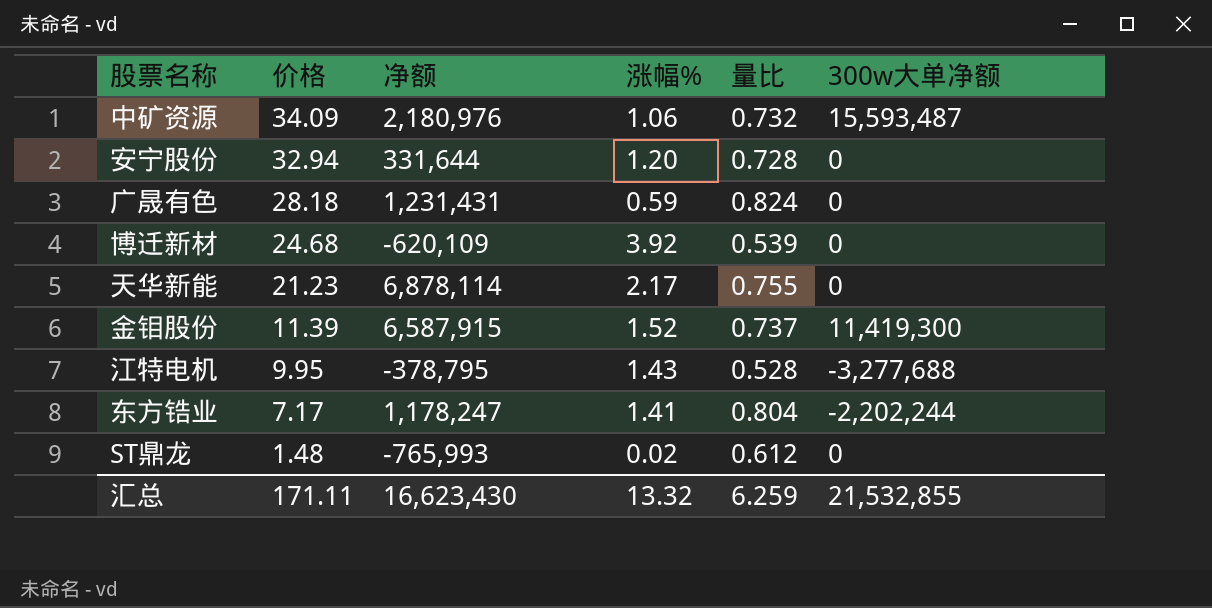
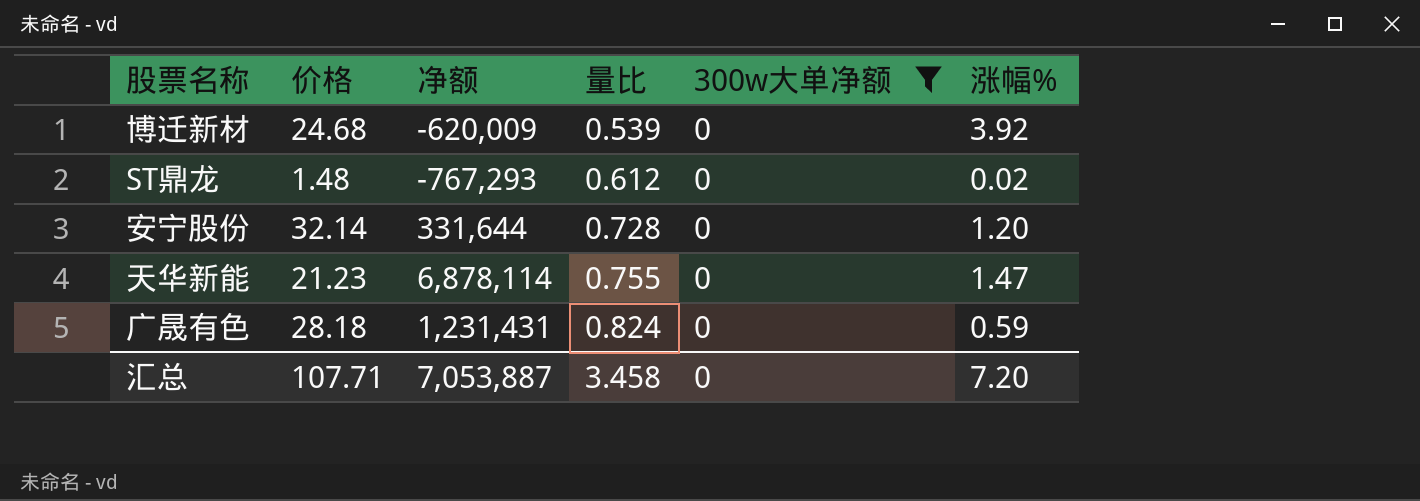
filter: none -> 300w大单净额 = 0
row order: 价格 descending -> 量比 ascending
column 涨幅% | position: 4 -> 6
博迁新材 | 净额: -620,109 -> -620,009
ST鼎龙 | 净额: -765,993 -> -767,293
安宁股份 | 价格: 32.94 -> 32.14
天华新能 | 涨幅%: 2.17 -> 1.47
汇总 | 价格: 171.11 -> 107.71
汇总 | 净额: 16,623,430 -> 7,053,887
汇总 | 量比: 6.259 -> 3.458
汇总 | 300w大单净额: 21,532,855 -> 0
汇总 | 涨幅%: 13.32 -> 7.20

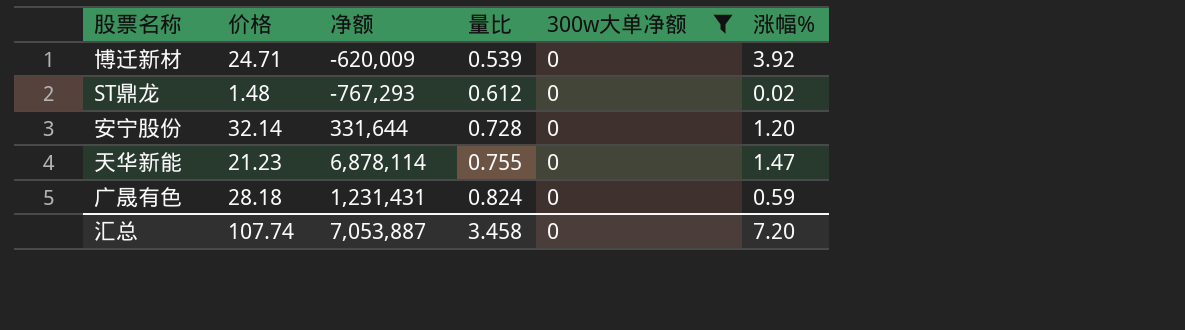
博迁新材 | 价格: 24.68 -> 24.71
汇总 | 价格: 107.71 -> 107.74

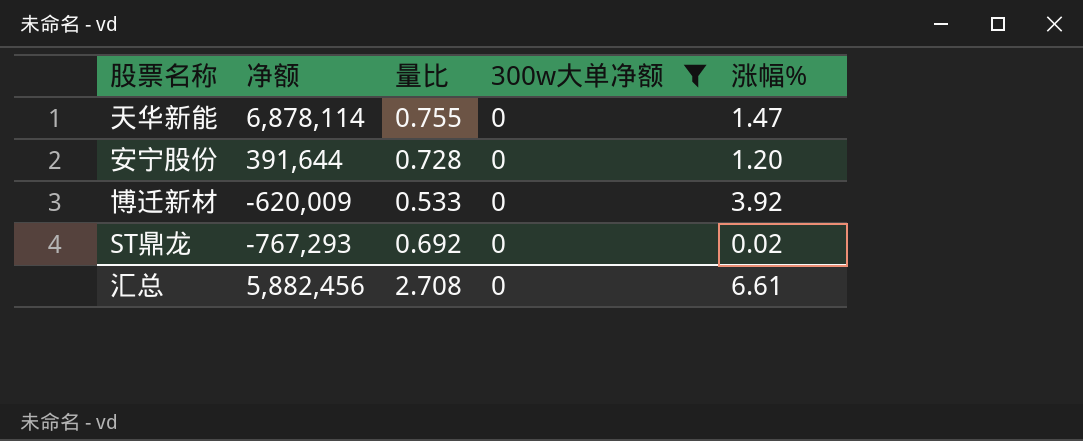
row order: 量比 ascending -> 净额 descending
column 价格 | position: 2 -> none
row 广晟有色: 28.18 | 1,231,431 | 0.824 | 0 | 0.59 -> none
安宁股份 | 净额: 331,644 -> 391,644
博迁新材 | 量比: 0.539 -> 0.533
ST鼎龙 | 量比: 0.612 -> 0.692
汇总 | 净额: 7,053,887 -> 5,882,456
汇总 | 量比: 3.458 -> 2.708
汇总 | 涨幅%: 7.20 -> 6.61

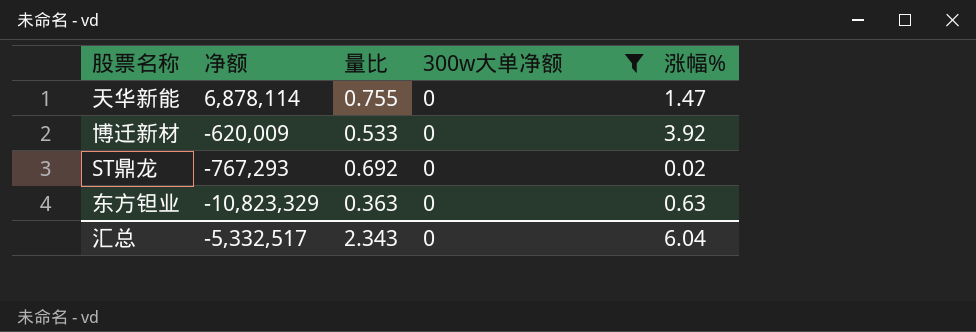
row 安宁股份: 391,644 | 0.728 | 0 | 1.20 -> none
row 东方钽业: none -> -10,823,329 | 0.363 | 0 | 0.63
汇总 | 净额: 5,882,456 -> -5,332,517
汇总 | 量比: 2.708 -> 2.343
汇总 | 涨幅%: 6.61 -> 6.04

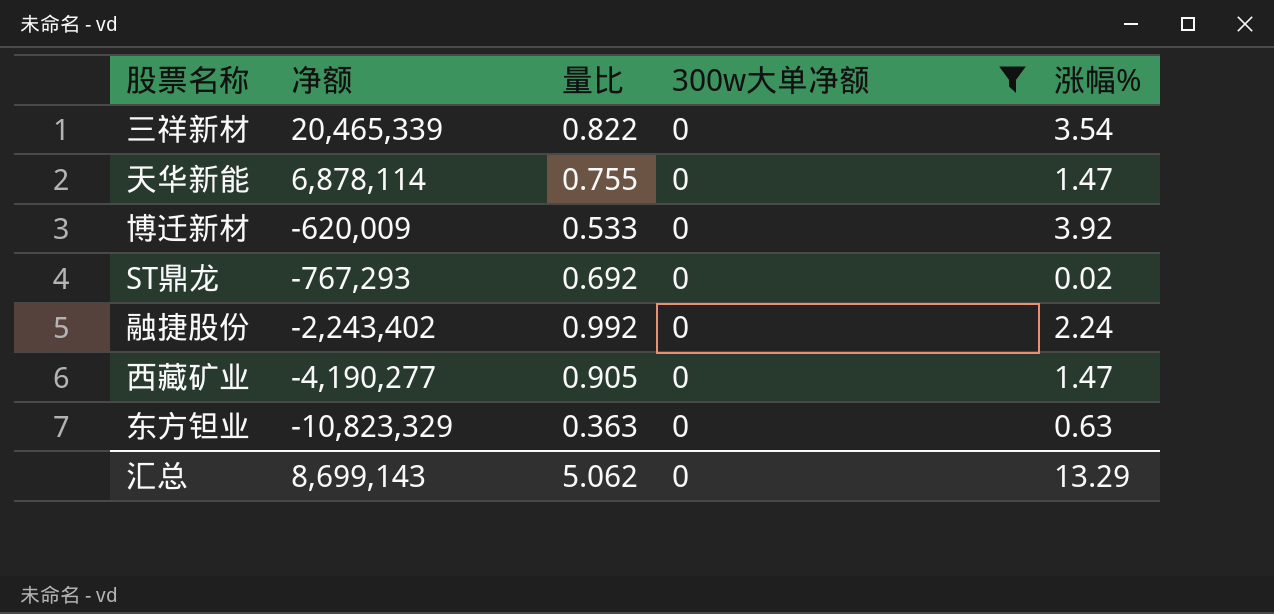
row 三祥新材: none -> 20,465,339 | 0.822 | 0 | 3.54
row 融捷股份: none -> -2,243,402 | 0.992 | 0 | 2.24
row 西藏矿业: none -> -4,190,277 | 0.905 | 0 | 1.47
汇总 | 净额: -5,332,517 -> 8,699,143
汇总 | 量比: 2.343 -> 5.062
汇总 | 涨幅%: 6.04 -> 13.29

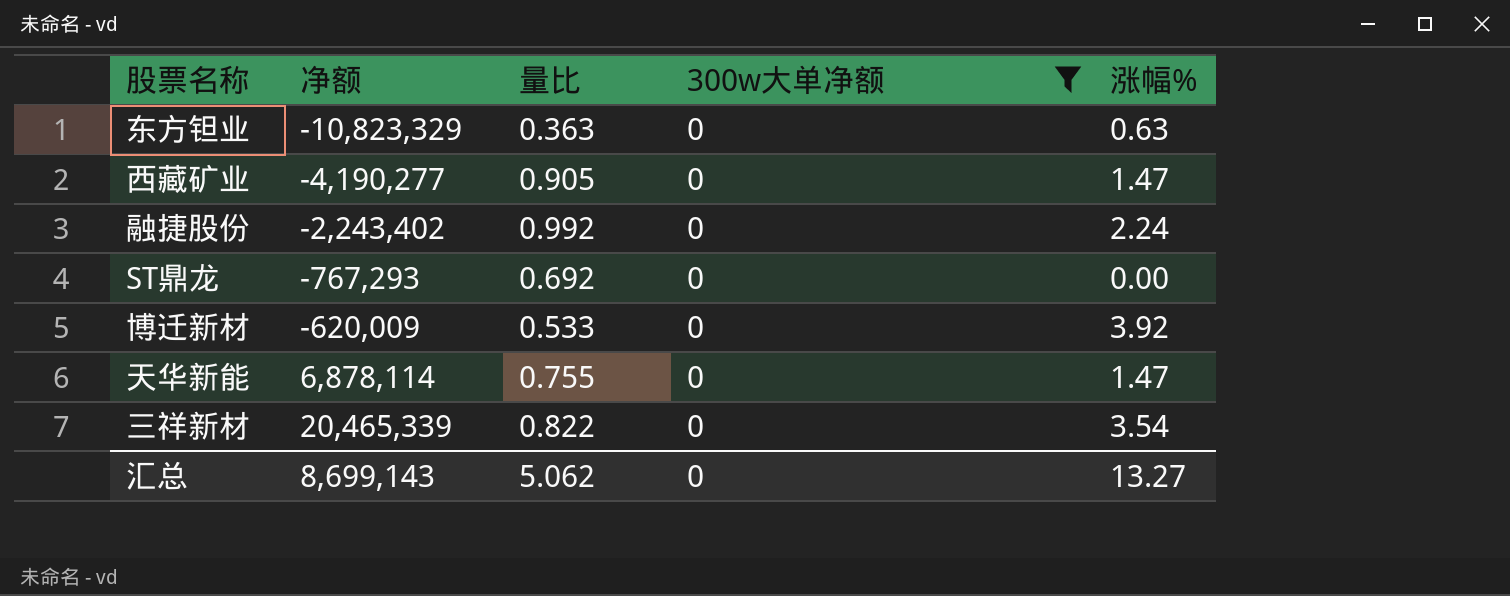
row order: 净额 descending -> 净额 ascending
ST鼎龙 | 涨幅%: 0.02 -> 0.00
汇总 | 涨幅%: 13.29 -> 13.27

